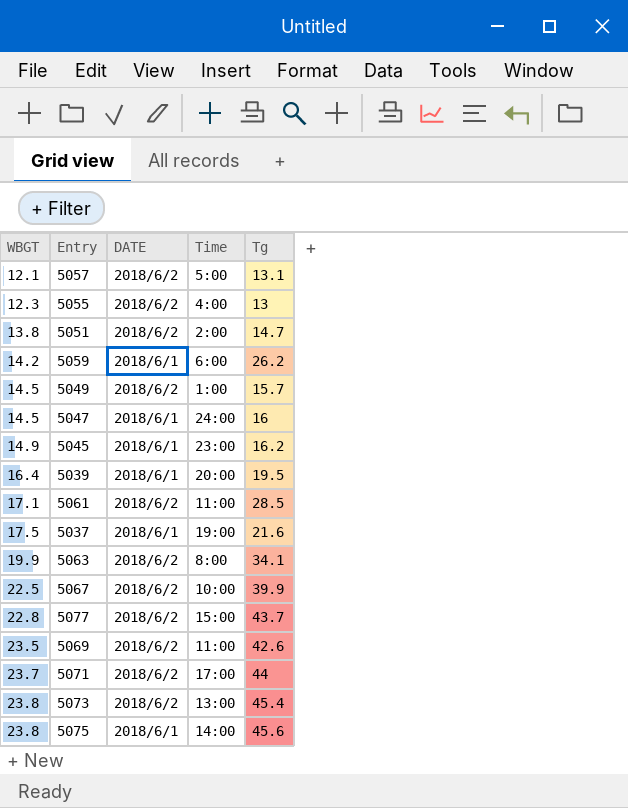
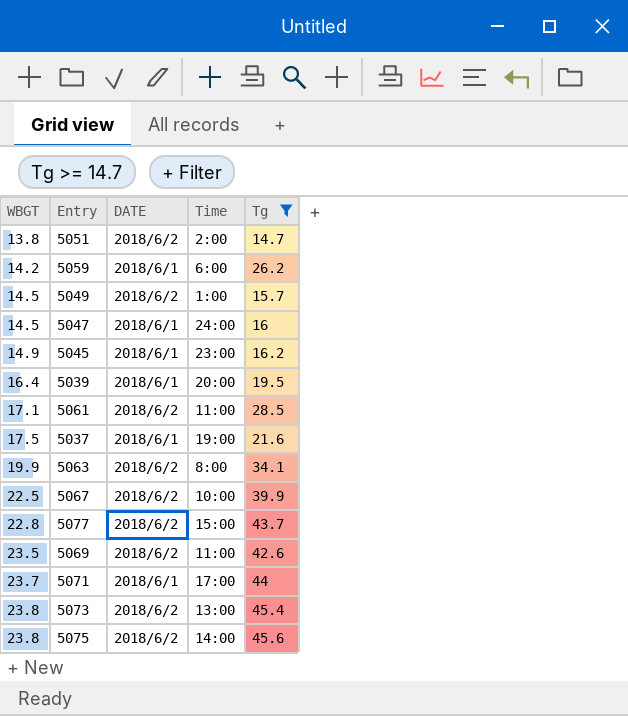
filter: none -> Tg >= 14.7
5071 | DATE: 2018/6/2 -> 2018/6/1
5075 | DATE: 2018/6/1 -> 2018/6/2

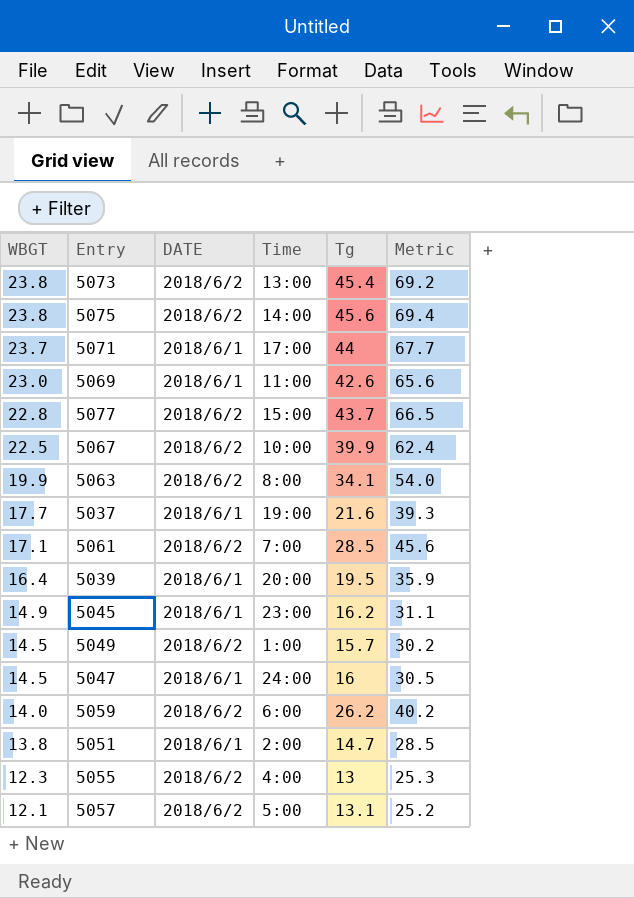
filter: Tg >= 14.7 -> none
row order: WBGT ascending -> WBGT descending
column Metric | formula: none -> [WBGT] + [Tg]
5069 | WBGT: 23.5 -> 23.0
5069 | DATE: 2018/6/2 -> 2018/6/1
5037 | WBGT: 17.5 -> 17.7
5061 | Time: 11:00 -> 7:00
5059 | WBGT: 14.2 -> 14.0
5059 | DATE: 2018/6/1 -> 2018/6/2
5051 | DATE: 2018/6/2 -> 2018/6/1

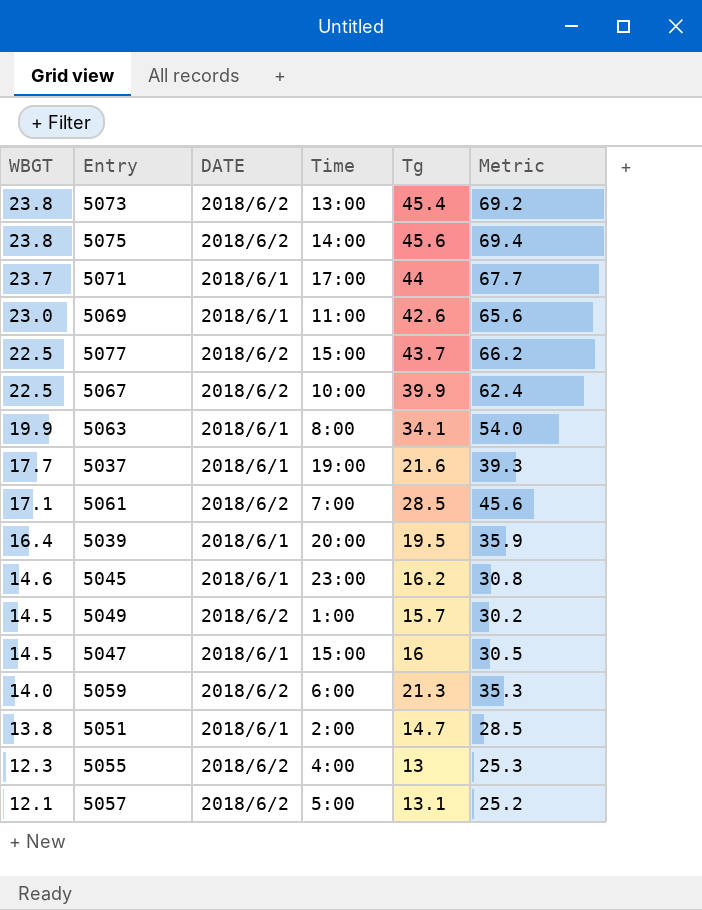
5077 | WBGT: 22.8 -> 22.5
5077 | Metric: 66.5 -> 66.2
5063 | DATE: 2018/6/2 -> 2018/6/1
5045 | WBGT: 14.9 -> 14.6
5045 | Metric: 31.1 -> 30.8
5047 | Time: 24:00 -> 15:00
5059 | Tg: 26.2 -> 21.3
5059 | Metric: 40.2 -> 35.3

